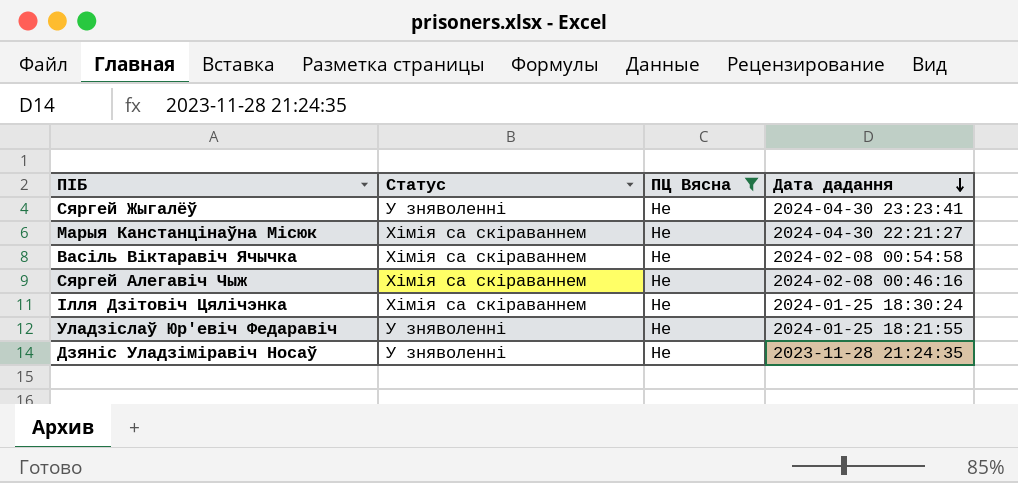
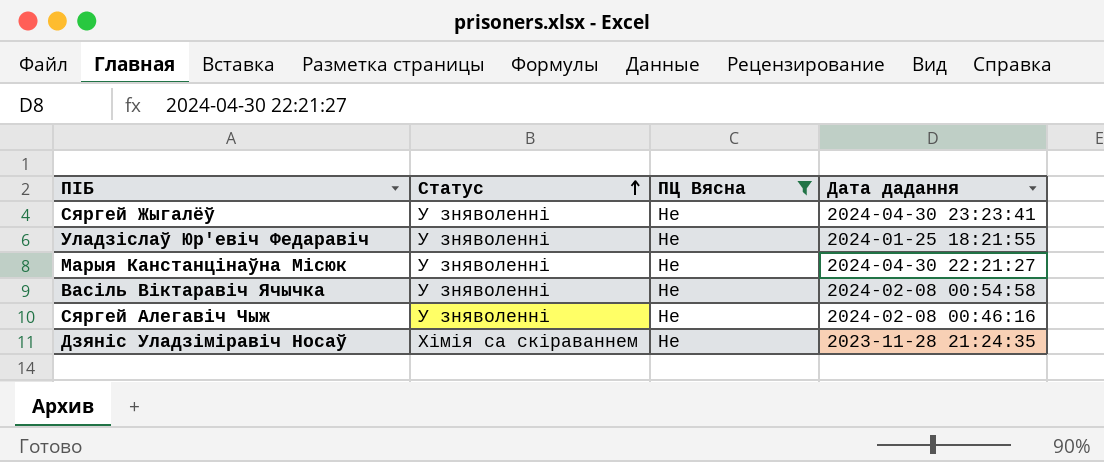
row order: Дата дадання descending -> Статус ascending
row Ілля Дзітовіч Цялічэнка: Хімія са скіраваннем | Не | 2024-01-25 18:30:24 -> none
Марыя Канстанцінаўна Місюк | Статус: Хімія са скіраваннем -> У зняволенні
Васіль Віктаравіч Ячычка | Статус: Хімія са скіраваннем -> У зняволенні
Сяргей Алегавіч Чыж | Статус: Хімія са скіраваннем -> У зняволенні
Дзяніс Уладзіміравіч Носаў | Статус: У зняволенні -> Хімія са скіраваннем

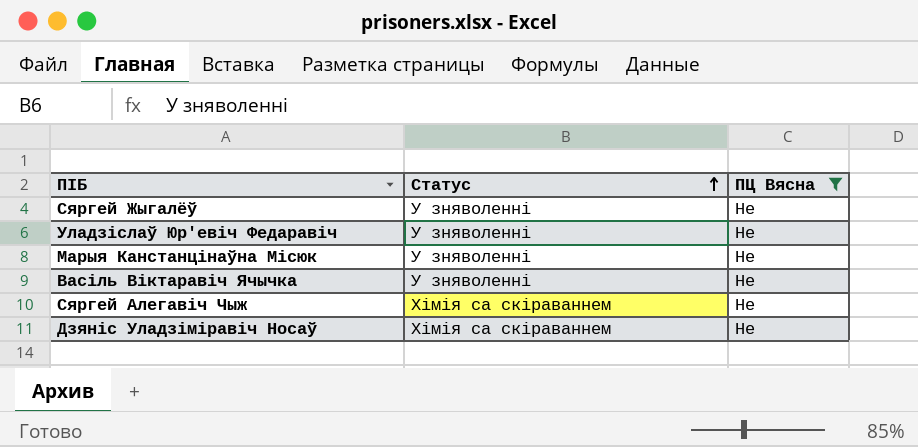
column Дата дадання | position: 4 -> none
Сяргей Алегавіч Чыж | Статус: У зняволенні -> Хімія са скіраваннем

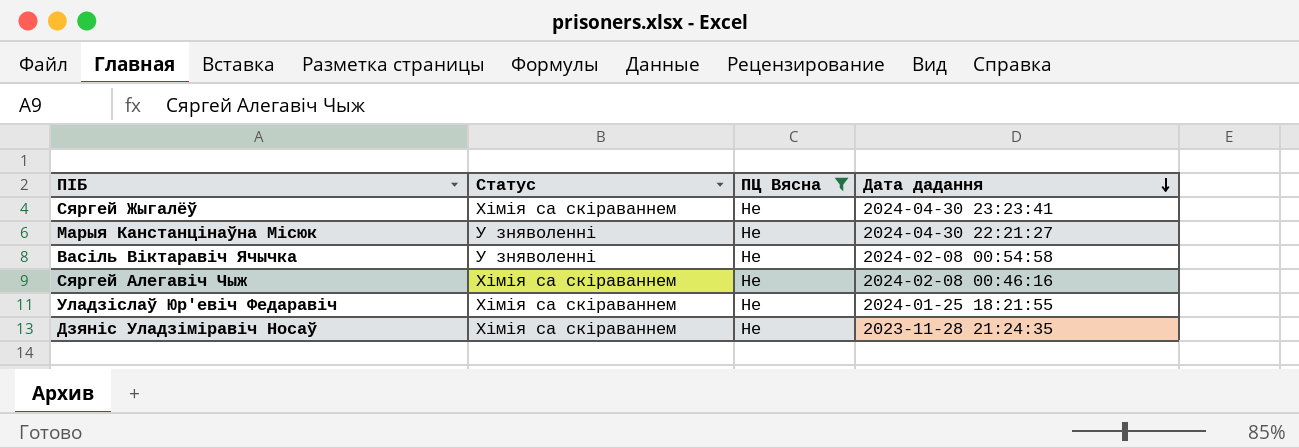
row order: Статус ascending -> Дата дадання descending
column Дата дадання | position: none -> 4
Сяргей Жыгалёў | Статус: У зняволенні -> Хімія са скіраваннем
Уладзіслаў Юр'евіч Федаравіч | Статус: У зняволенні -> Хімія са скіраваннем

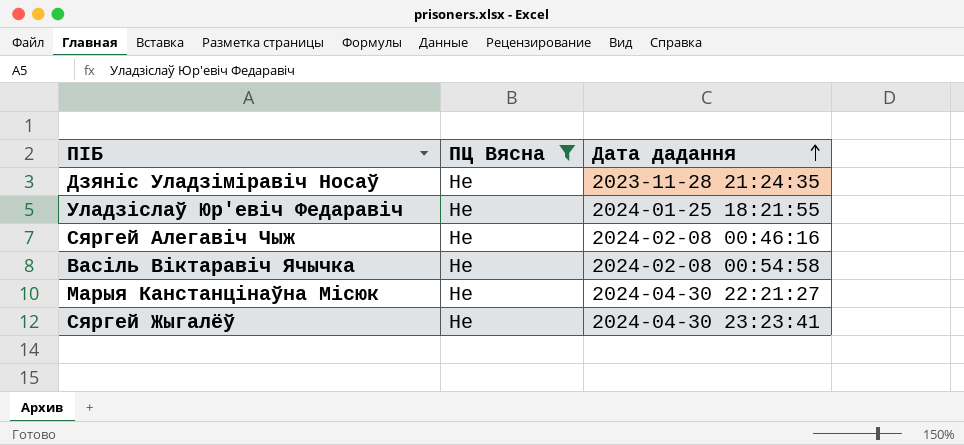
row order: Дата дадання descending -> Дата дадання ascending
column Статус | position: 2 -> none

